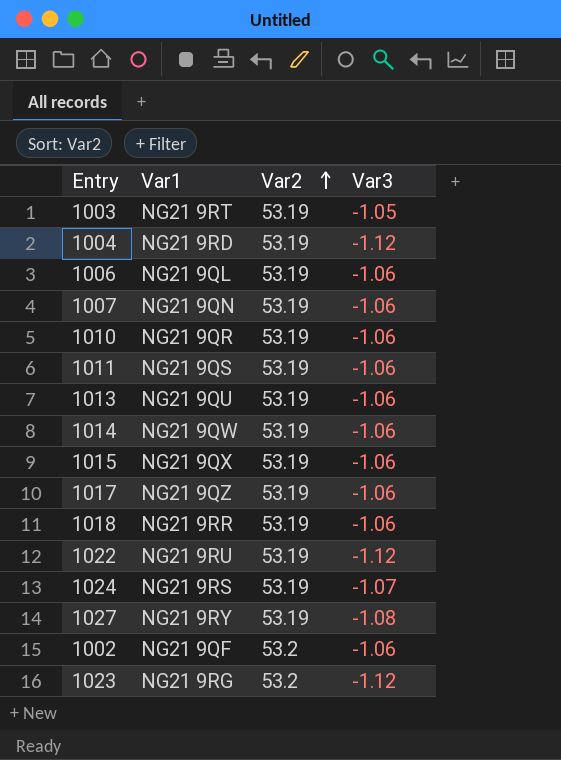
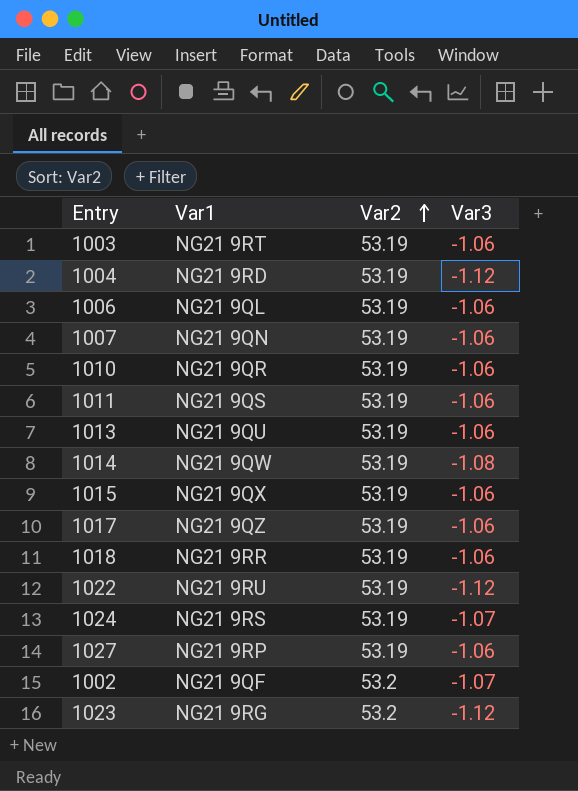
1003 | Var3: -1.05 -> -1.06
1014 | Var3: -1.06 -> -1.08
1027 | Var1: NG21 9RY -> NG21 9RP
1027 | Var3: -1.08 -> -1.06
1002 | Var3: -1.06 -> -1.07

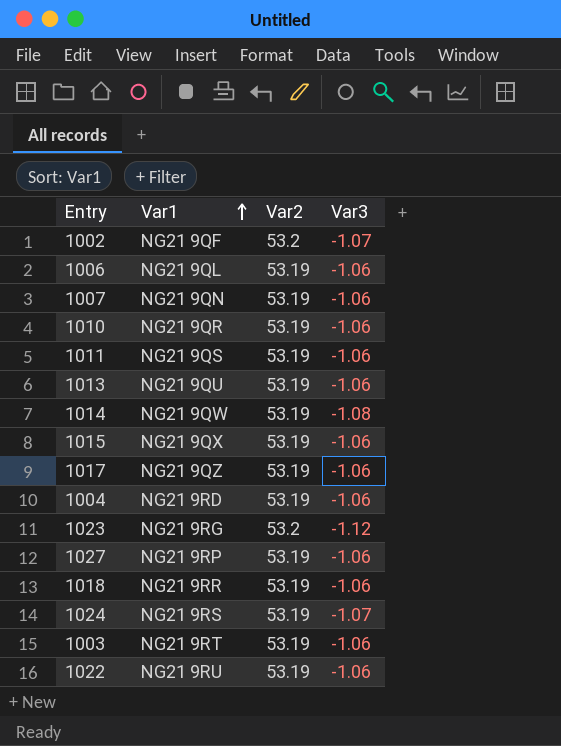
row order: Var2 ascending -> Var1 ascending
1004 | Var3: -1.12 -> -1.06
1022 | Var3: -1.12 -> -1.06

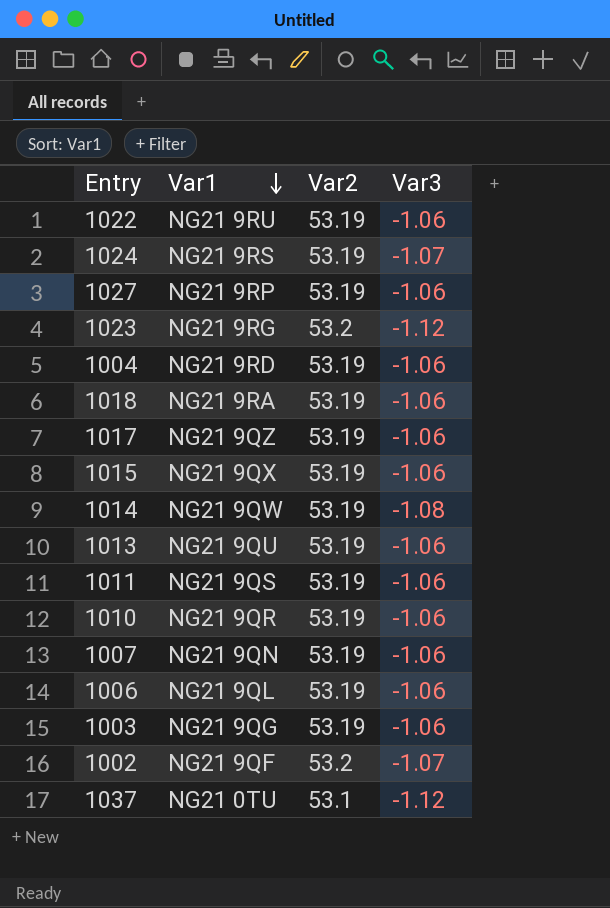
row order: Var1 ascending -> Var1 descending
1018 | Var1: NG21 9RR -> NG21 9RA
1003 | Var1: NG21 9RT -> NG21 9QG
row 1037: none -> NG21 0TU | 53.1 | -1.12

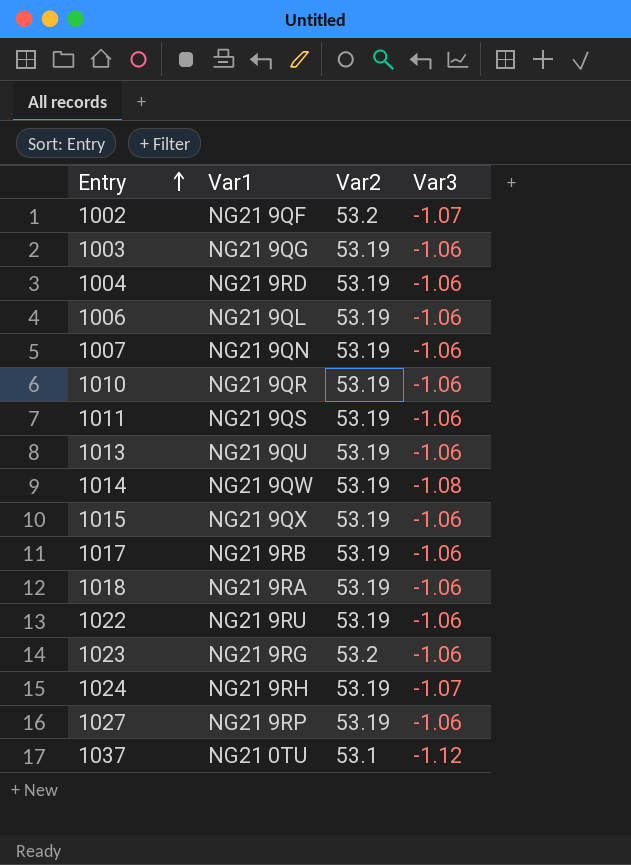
row order: Var1 descending -> Entry ascending
1017 | Var1: NG21 9QZ -> NG21 9RB
1023 | Var3: -1.12 -> -1.06
1024 | Var1: NG21 9RS -> NG21 9RH

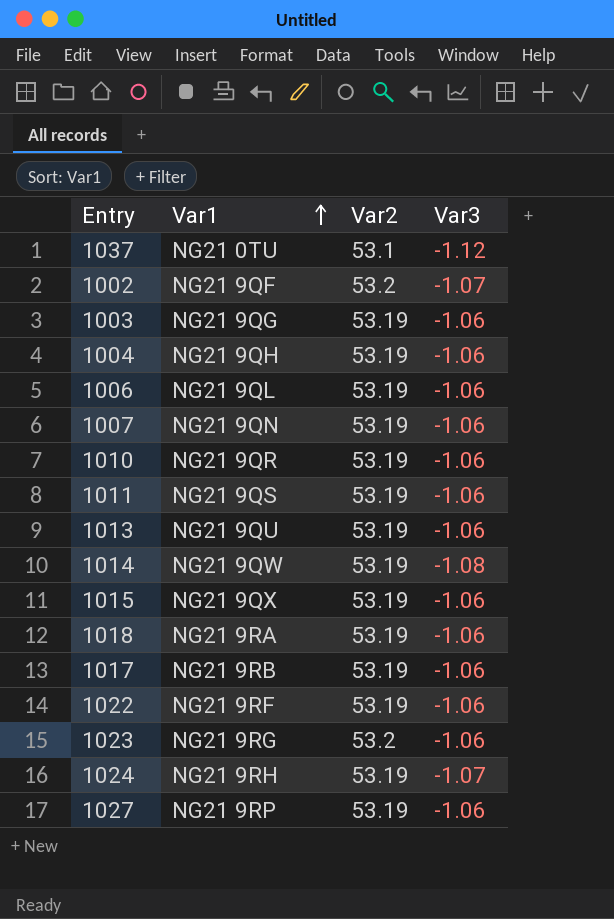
row order: Entry ascending -> Var1 ascending
1004 | Var1: NG21 9RD -> NG21 9QH
1022 | Var1: NG21 9RU -> NG21 9RF

